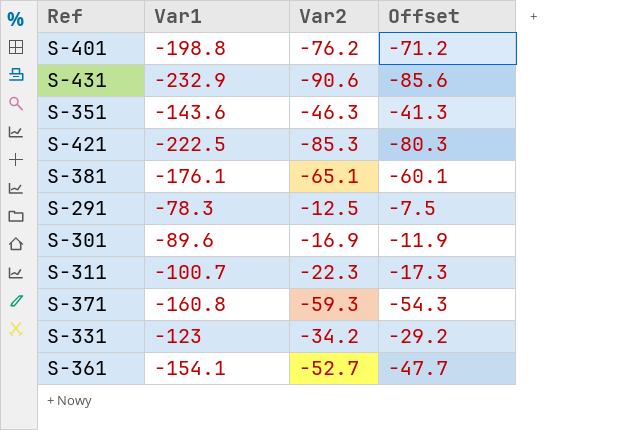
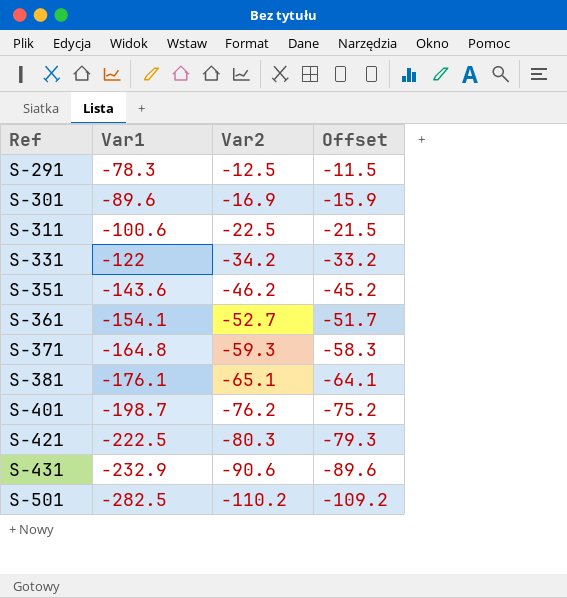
row order: none -> Ref ascending
column Offset | formula: [Var2] + 5 -> [Var2] + 1
S-311 | Var1: -100.7 -> -100.6
S-311 | Var2: -22.3 -> -22.5
S-331 | Var1: -123 -> -122
S-351 | Var2: -46.3 -> -46.2
S-371 | Var1: -160.8 -> -164.8
S-401 | Var1: -198.8 -> -198.7
S-421 | Var2: -85.3 -> -80.3
row S-501: none -> -282.5 | -110.2 | -109.2

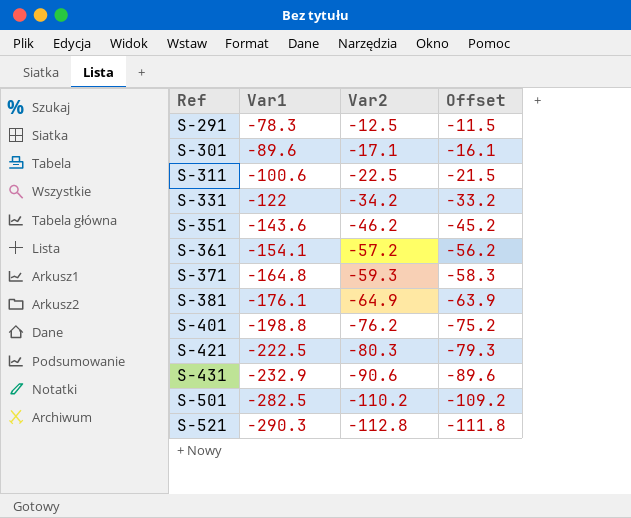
S-301 | Var2: -16.9 -> -17.1
S-301 | Offset: -15.9 -> -16.1
S-361 | Var2: -52.7 -> -57.2
S-361 | Offset: -51.7 -> -56.2
S-381 | Var2: -65.1 -> -64.9
S-381 | Offset: -64.1 -> -63.9
S-401 | Var1: -198.7 -> -198.8
row S-521: none -> -290.3 | -112.8 | -111.8

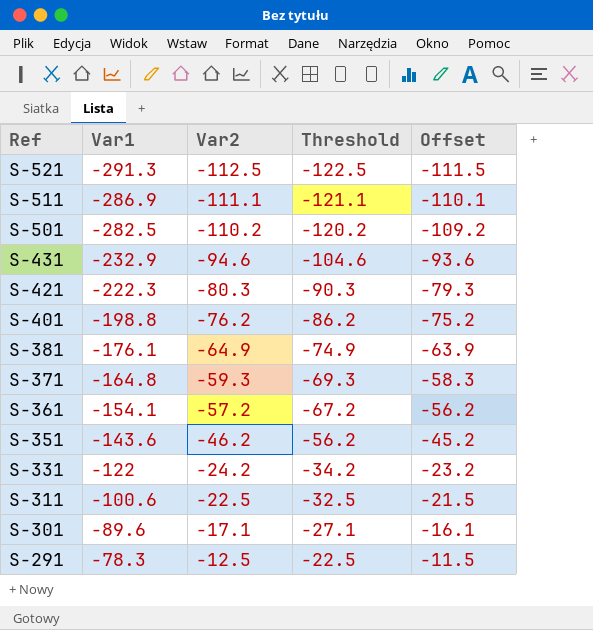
row order: Ref ascending -> Ref descending
column Threshold | formula: none -> [Var2] - 10
S-521 | Var1: -290.3 -> -291.3
S-521 | Var2: -112.8 -> -112.5
S-521 | Offset: -111.8 -> -111.5
row S-511: none -> -286.9 | -111.1 | -121.1 | -110.1
S-431 | Var2: -90.6 -> -94.6
S-431 | Offset: -89.6 -> -93.6
S-421 | Var1: -222.5 -> -222.3
S-331 | Var2: -34.2 -> -24.2
S-331 | Offset: -33.2 -> -23.2

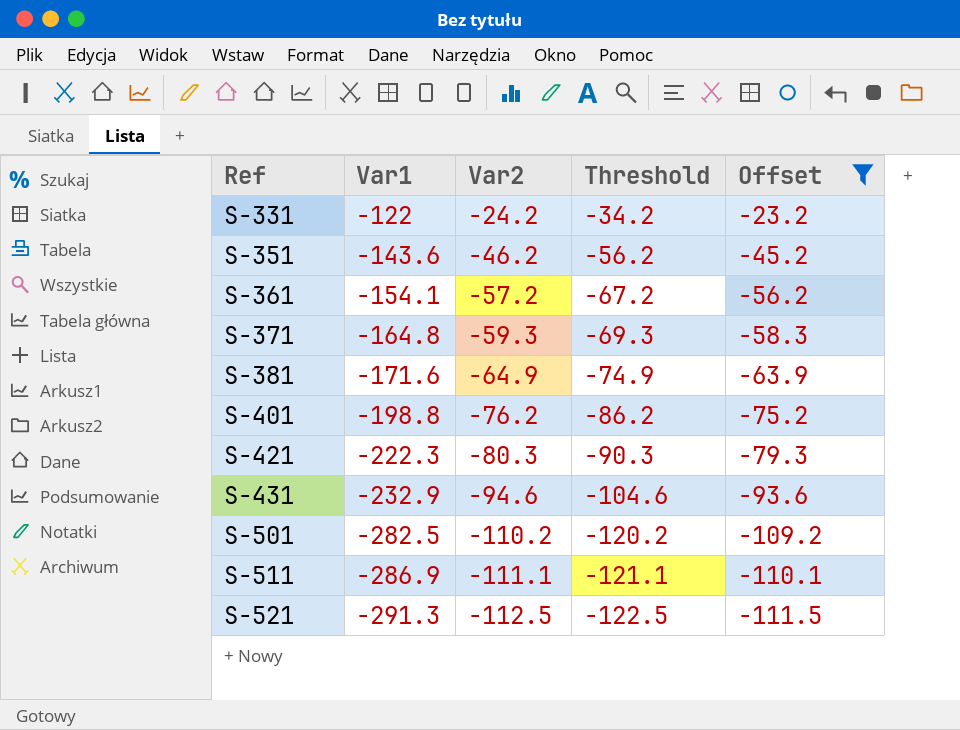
filter: none -> Offset <= -23.2
row order: Ref descending -> Ref ascending
S-381 | Var1: -176.1 -> -171.6

